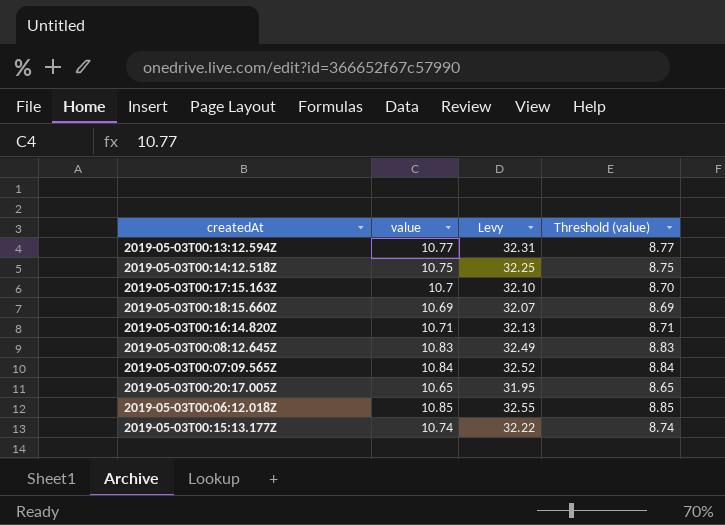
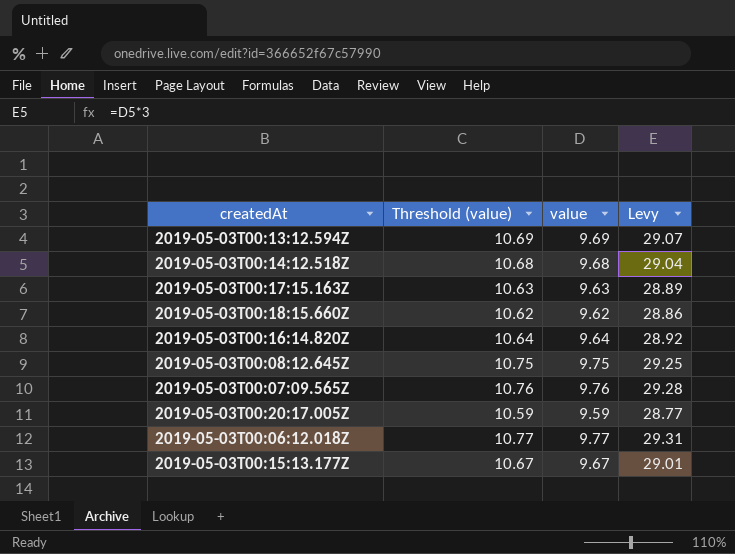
column Threshold (value) | formula: [value] - 2 -> [value] + 1
column Threshold (value) | position: 4 -> 2
2019-05-03T00:13:12.594Z | value: 10.77 -> 9.69
2019-05-03T00:13:12.594Z | Levy: 32.31 -> 29.07
2019-05-03T00:14:12.518Z | value: 10.75 -> 9.68
2019-05-03T00:14:12.518Z | Levy: 32.25 -> 29.04
2019-05-03T00:17:15.163Z | value: 10.7 -> 9.63
2019-05-03T00:17:15.163Z | Levy: 32.10 -> 28.89
2019-05-03T00:18:15.660Z | value: 10.69 -> 9.62
2019-05-03T00:18:15.660Z | Levy: 32.07 -> 28.86
2019-05-03T00:16:14.820Z | value: 10.71 -> 9.64
2019-05-03T00:16:14.820Z | Levy: 32.13 -> 28.92
2019-05-03T00:08:12.645Z | value: 10.83 -> 9.75
2019-05-03T00:08:12.645Z | Levy: 32.49 -> 29.25
2019-05-03T00:07:09.565Z | value: 10.84 -> 9.76
2019-05-03T00:07:09.565Z | Levy: 32.52 -> 29.28
2019-05-03T00:20:17.005Z | value: 10.65 -> 9.59
2019-05-03T00:20:17.005Z | Levy: 31.95 -> 28.77
2019-05-03T00:06:12.018Z | value: 10.85 -> 9.77
2019-05-03T00:06:12.018Z | Levy: 32.55 -> 29.31
2019-05-03T00:15:13.177Z | value: 10.74 -> 9.67
2019-05-03T00:15:13.177Z | Levy: 32.22 -> 29.01

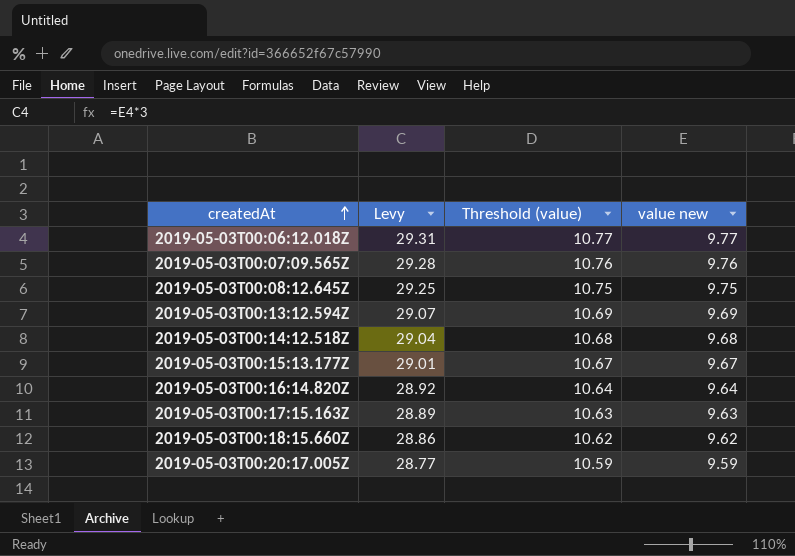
row order: none -> createdAt ascending
column Levy | position: 4 -> 2
column name: value -> value new

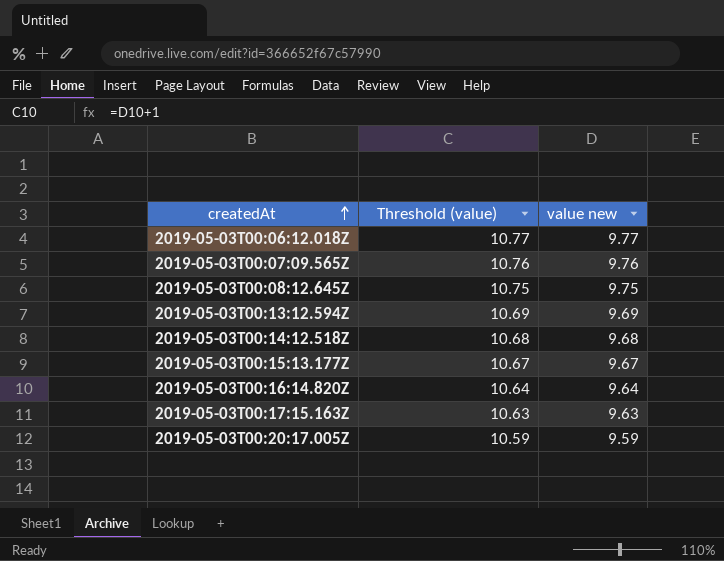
column Levy | formula: [value new] * 3 -> none
row 2019-05-03T00:18:15.660Z: 28.86 | 10.62 | 9.62 -> none

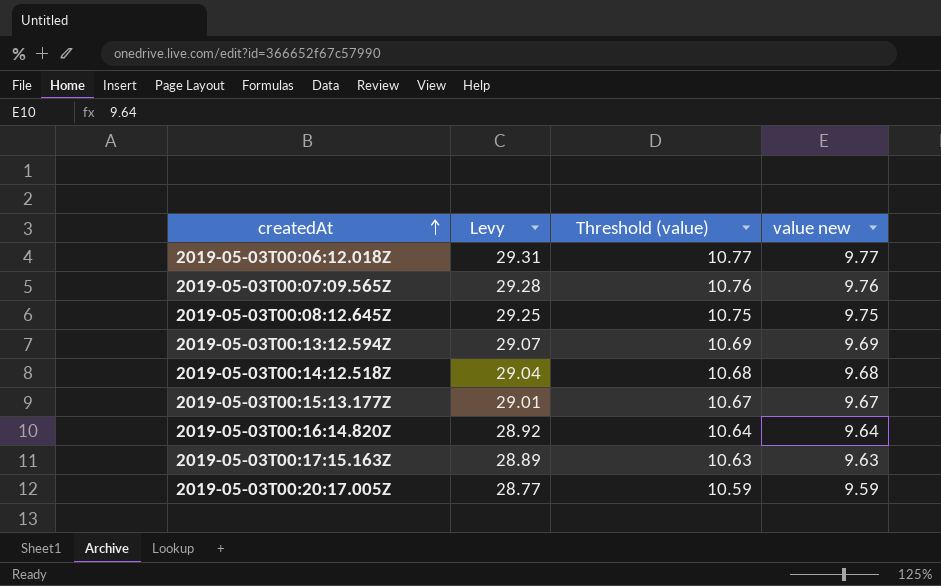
column Levy | formula: none -> [value new] * 3

